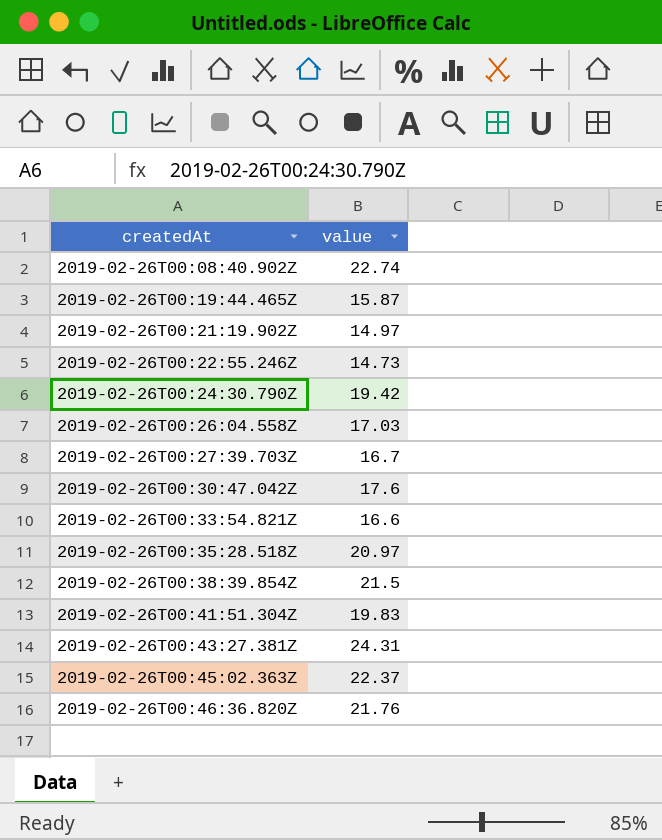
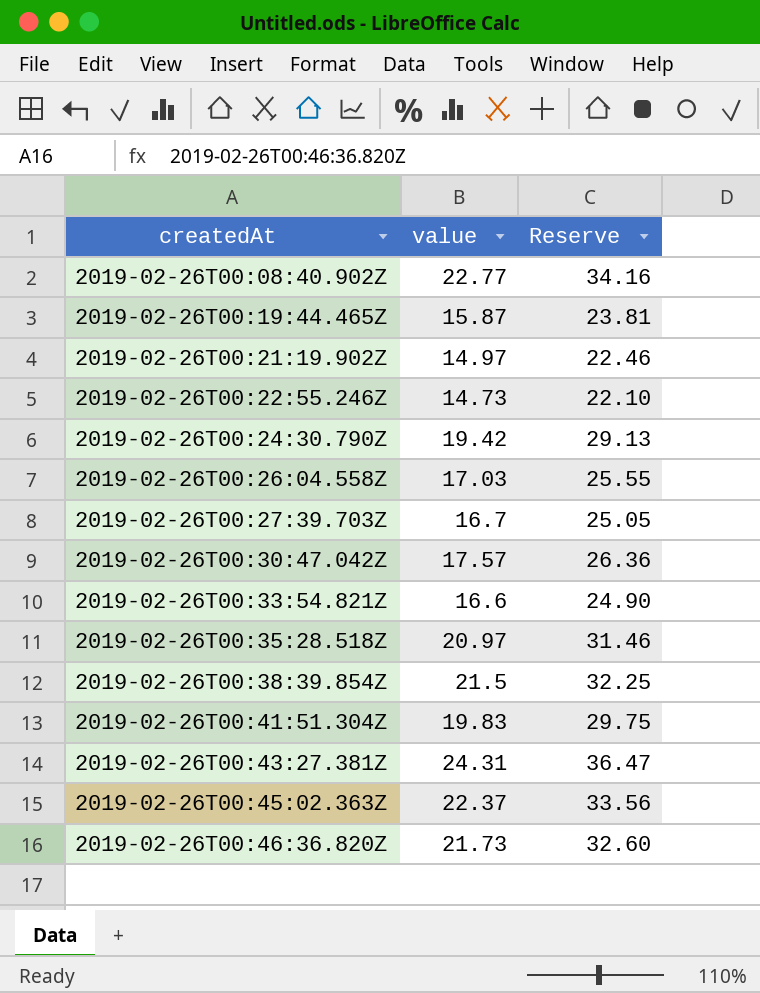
column Reserve | formula: none -> [value] * 1.5
2019-02-26T00:08:40.902Z | value: 22.74 -> 22.77
2019-02-26T00:30:47.042Z | value: 17.6 -> 17.57
2019-02-26T00:46:36.820Z | value: 21.76 -> 21.73

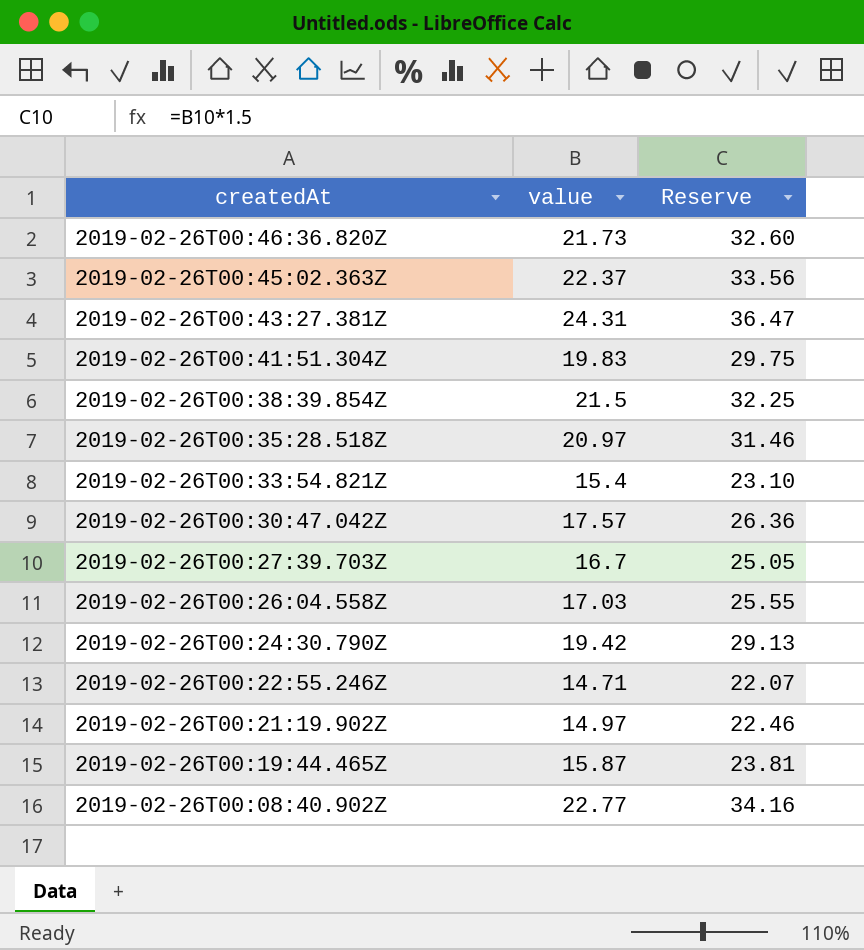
row order: createdAt ascending -> createdAt descending
2019-02-26T00:33:54.821Z | value: 16.6 -> 15.4
2019-02-26T00:33:54.821Z | Reserve: 24.90 -> 23.10
2019-02-26T00:22:55.246Z | value: 14.73 -> 14.71
2019-02-26T00:22:55.246Z | Reserve: 22.10 -> 22.07

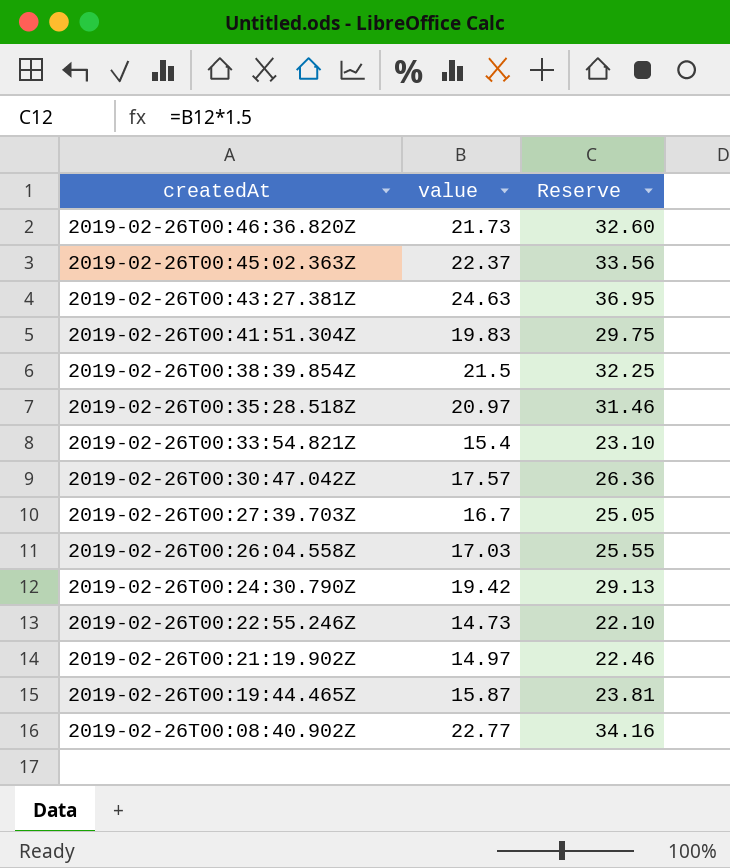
2019-02-26T00:43:27.381Z | value: 24.31 -> 24.63
2019-02-26T00:43:27.381Z | Reserve: 36.47 -> 36.95
2019-02-26T00:22:55.246Z | value: 14.71 -> 14.73
2019-02-26T00:22:55.246Z | Reserve: 22.07 -> 22.10

